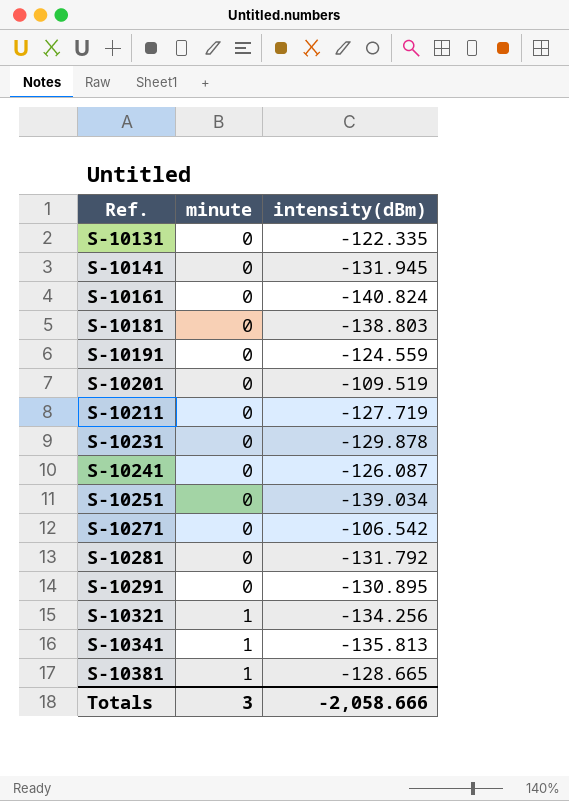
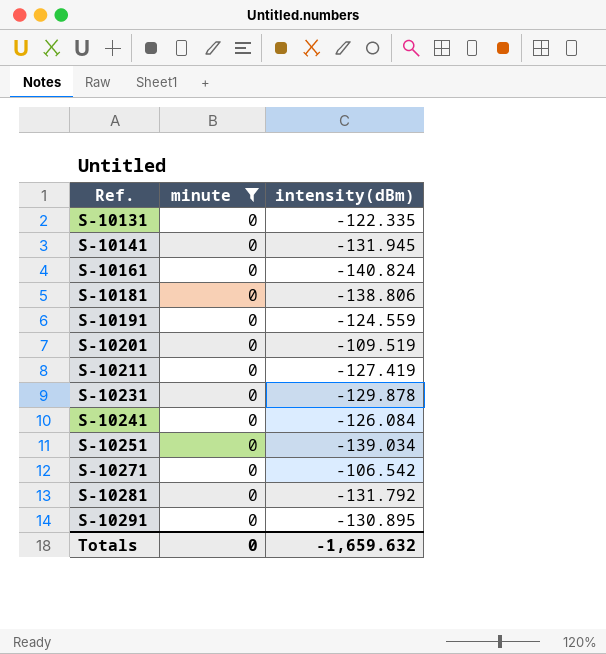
filter: none -> minute = 0
S-10181 | intensity(dBm): -138.803 -> -138.806
S-10211 | intensity(dBm): -127.719 -> -127.419
S-10241 | intensity(dBm): -126.087 -> -126.084
Totals | minute: 3 -> 0
Totals | intensity(dBm): -2,058.666 -> -1,659.632

